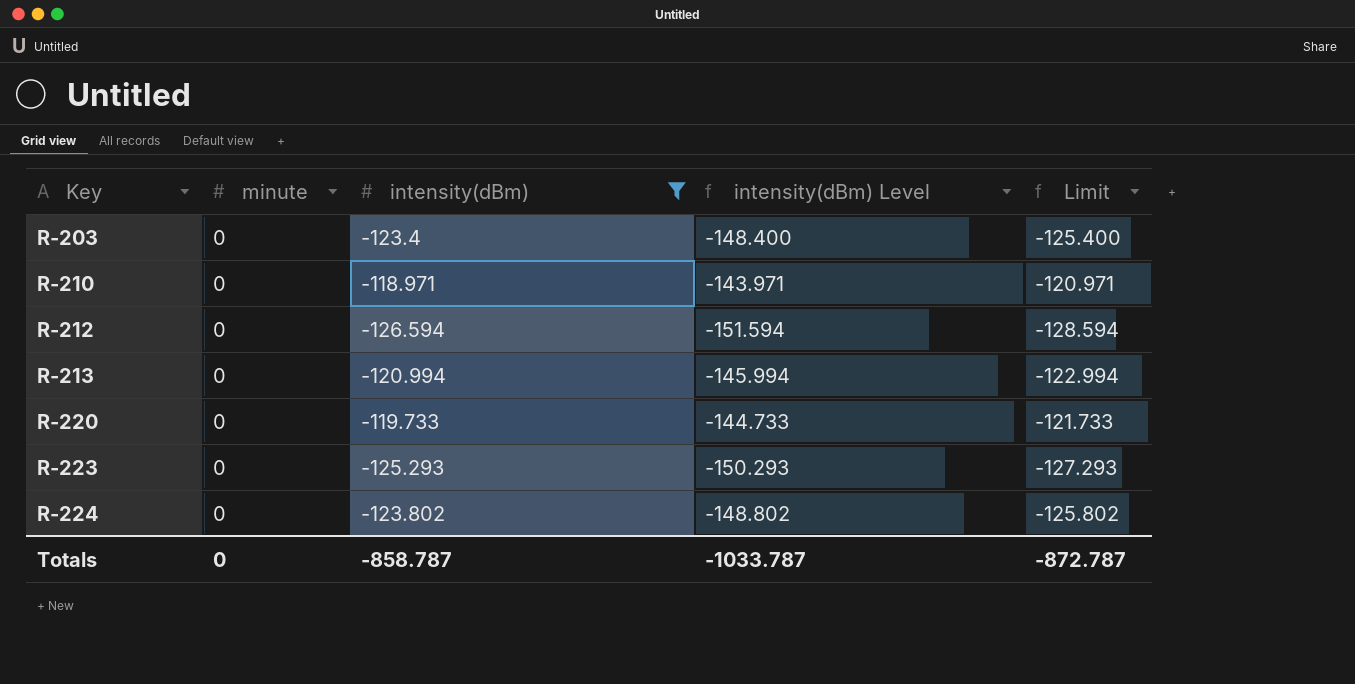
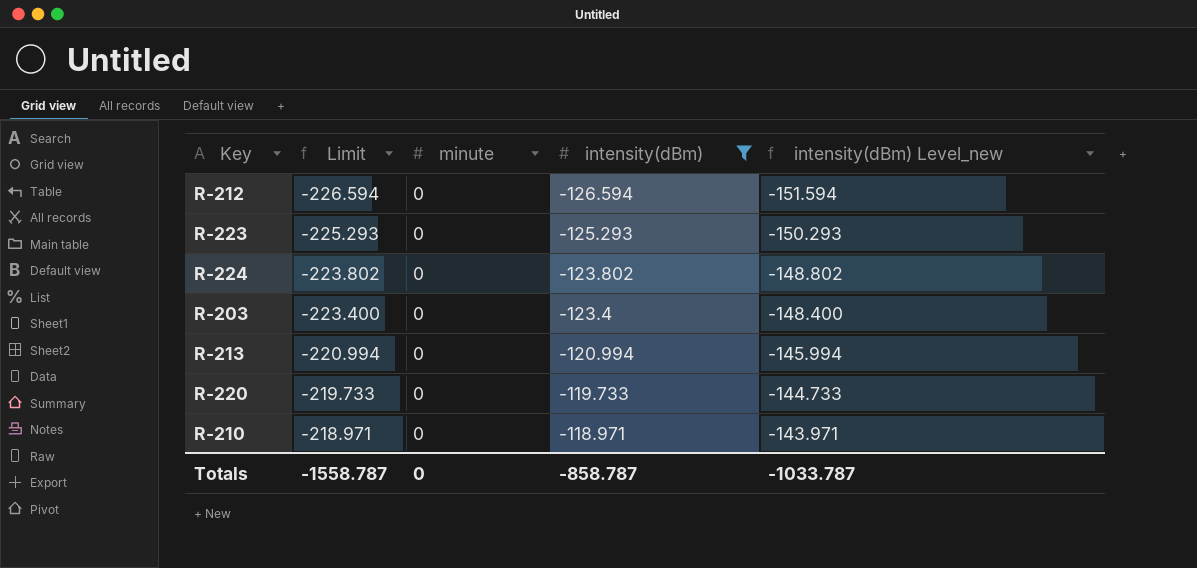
row order: Key ascending -> Limit ascending
column Limit | formula: [intensity(dBm)] - 2 -> [intensity(dBm)] - 100
column Limit | position: 5 -> 2
column name: intensity(dBm) Level -> intensity(dBm) Level_new
Totals | Limit: -872.787 -> -1558.787

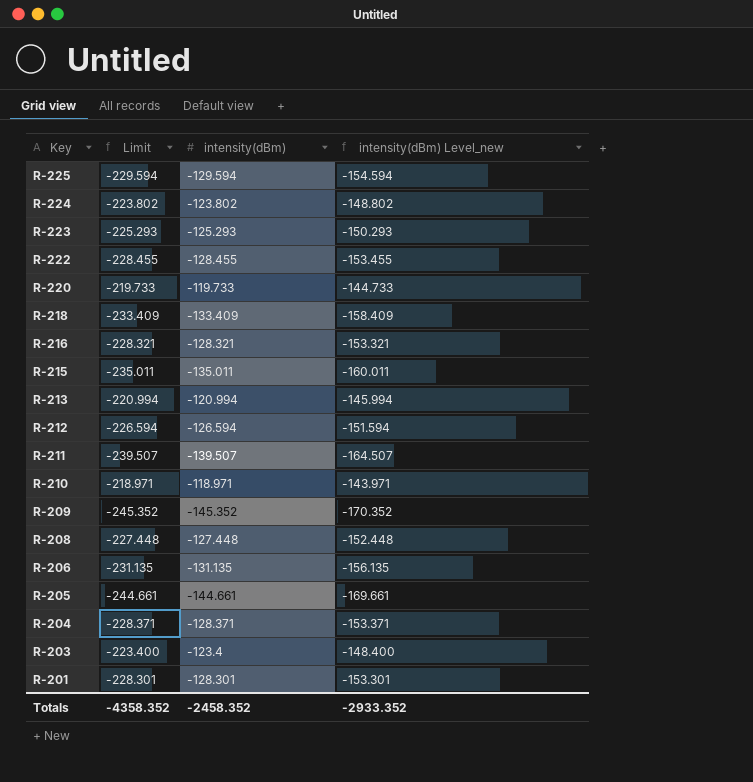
filter: intensity(dBm) >= -126.594 -> none
row order: Limit ascending -> Key descending
column minute | position: 3 -> none
Totals | Limit: -1558.787 -> -4358.352
Totals | intensity(dBm): -858.787 -> -2458.352
Totals | intensity(dBm) Level_new: -1033.787 -> -2933.352

